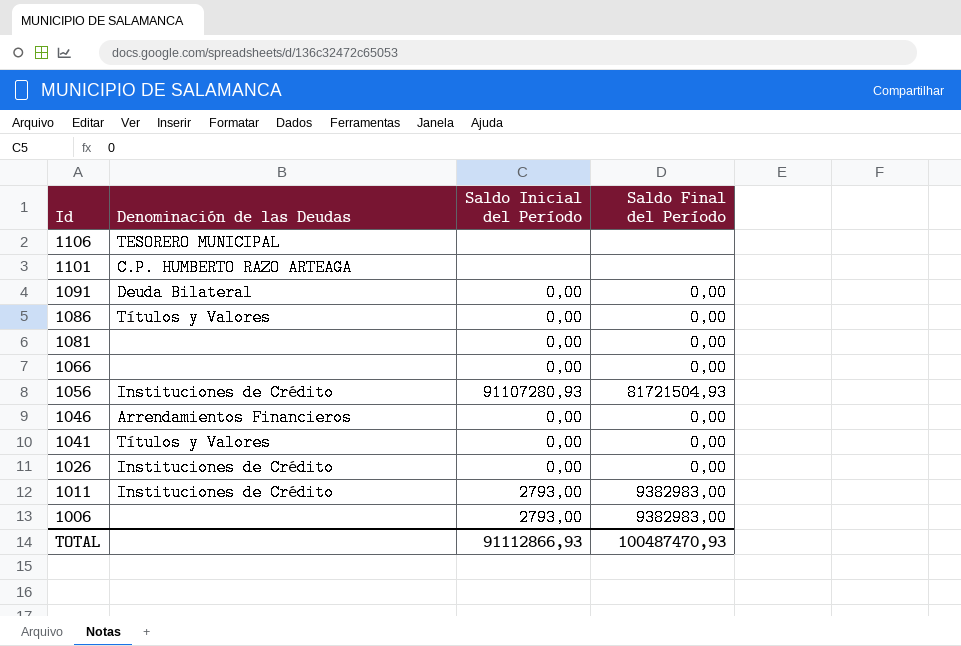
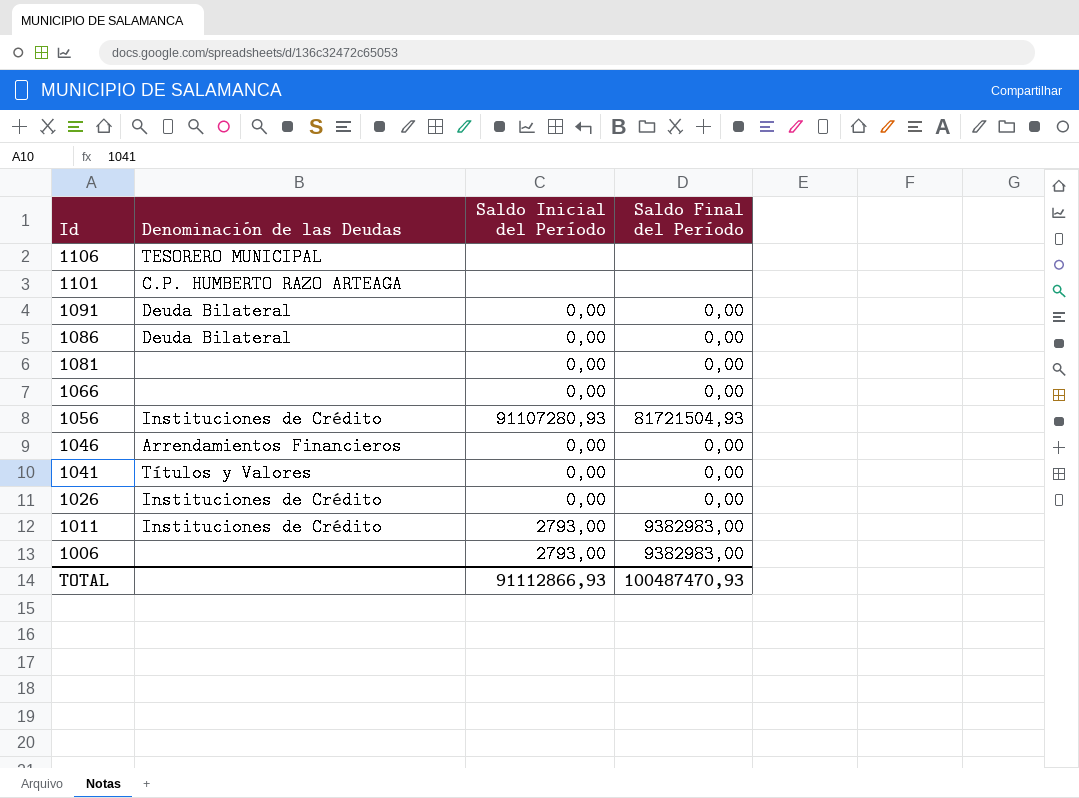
1086 | Denominación de las Deudas: Títulos y Valores -> Deuda Bilateral

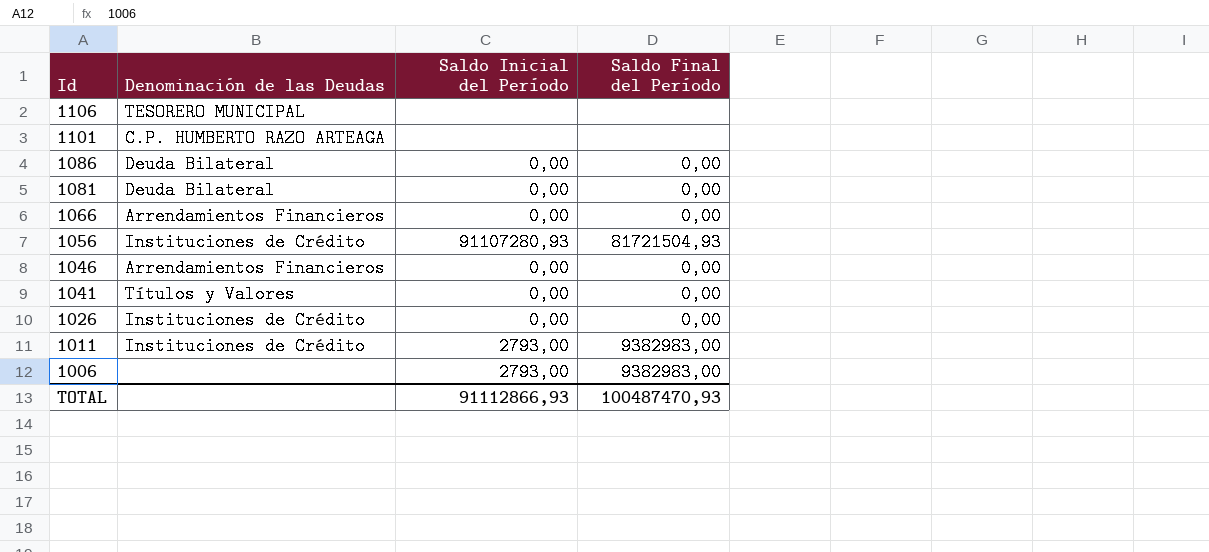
row 1091: Deuda Bilateral | 0,00 | 0,00 -> none
1081 | Denominación de las Deudas: none -> Deuda Bilateral
1066 | Denominación de las Deudas: none -> Arrendamientos Financieros

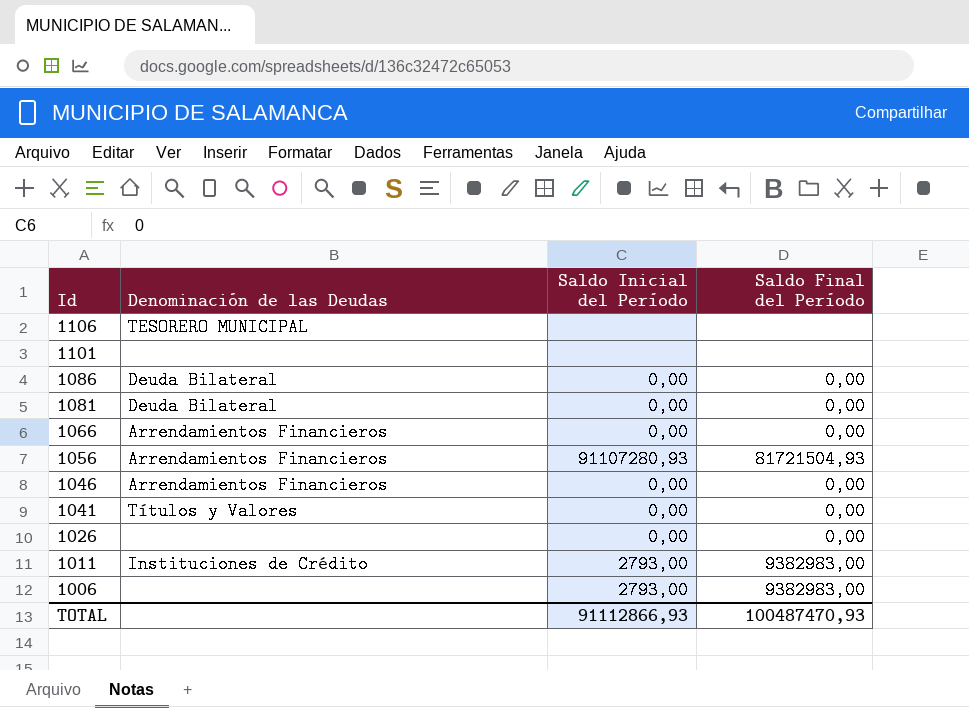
1101 | Denominación de las Deudas: C.P. HUMBERTO RAZO ARTEAGA -> none
1056 | Denominación de las Deudas: Instituciones de Crédito -> Arrendamientos Financieros
1026 | Denominación de las Deudas: Instituciones de Crédito -> none

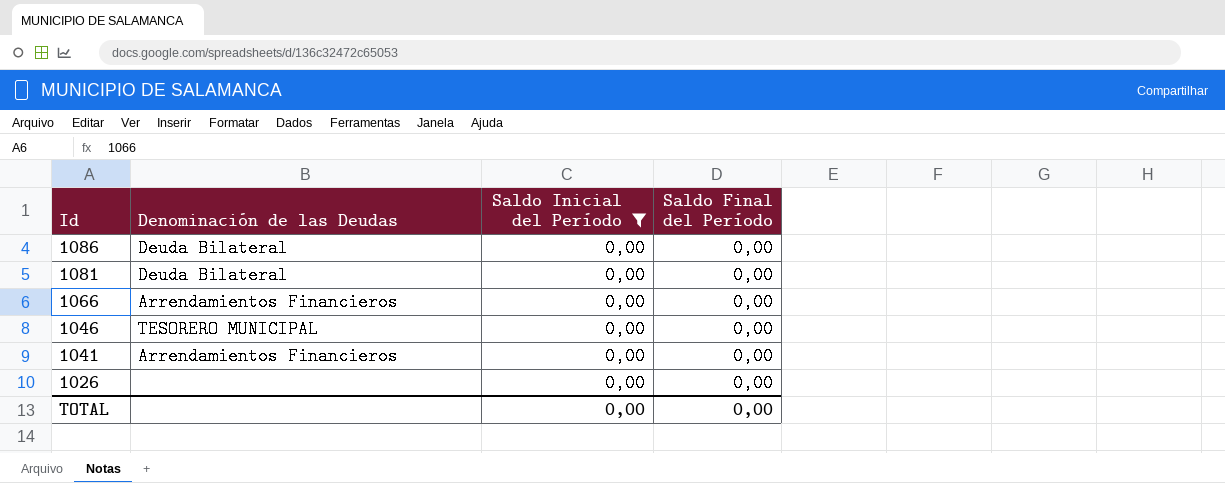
filter: none -> Saldo Inicial del Período = 0,00
1046 | Denominación de las Deudas: Arrendamientos Financieros -> TESORERO MUNICIPAL
1041 | Denominación de las Deudas: Títulos y Valores -> Arrendamientos Financieros
TOTAL | Saldo Inicial del Período: 91112866,93 -> 0,00
TOTAL | Saldo Final del Período: 100487470,93 -> 0,00

